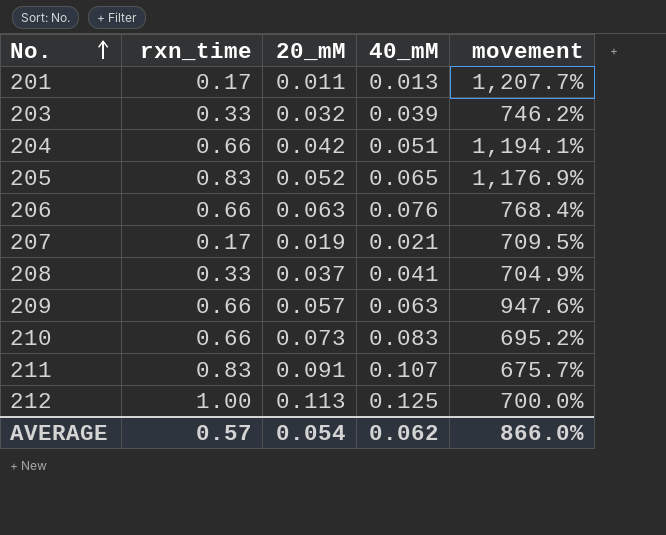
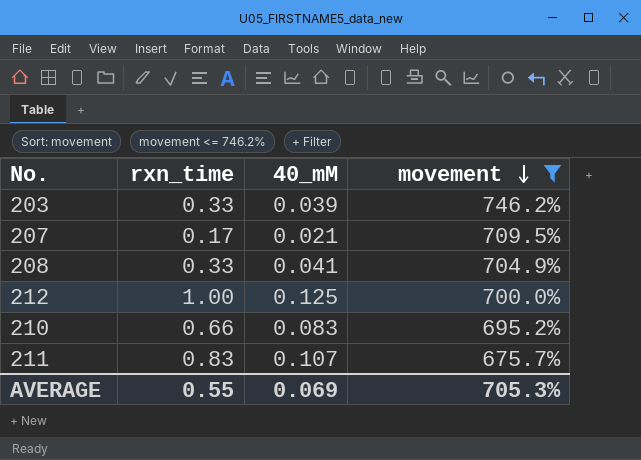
filter: none -> movement <= 746.2%
row order: No. ascending -> movement descending
column 20_mM | position: 3 -> none
AVERAGE | rxn_time: 0.57 -> 0.55
AVERAGE | 40_mM: 0.062 -> 0.069
AVERAGE | movement: 866.0% -> 705.3%

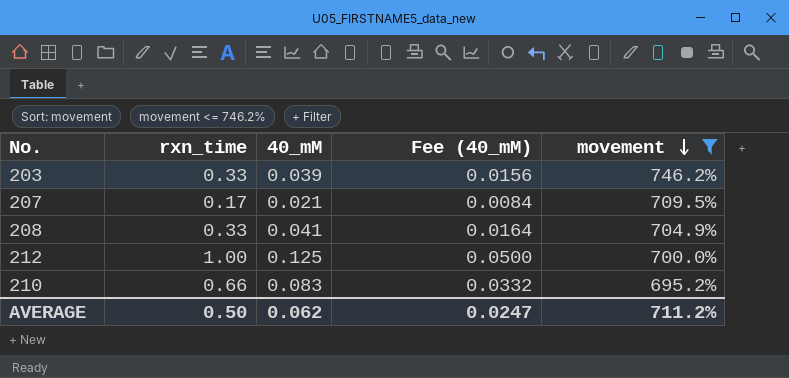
column Fee (40_mM) | formula: none -> [40_mM] * 0.4
row 211: 0.83 | 0.107 | 675.7% -> none
AVERAGE | rxn_time: 0.55 -> 0.50
AVERAGE | 40_mM: 0.069 -> 0.062
AVERAGE | movement: 705.3% -> 711.2%

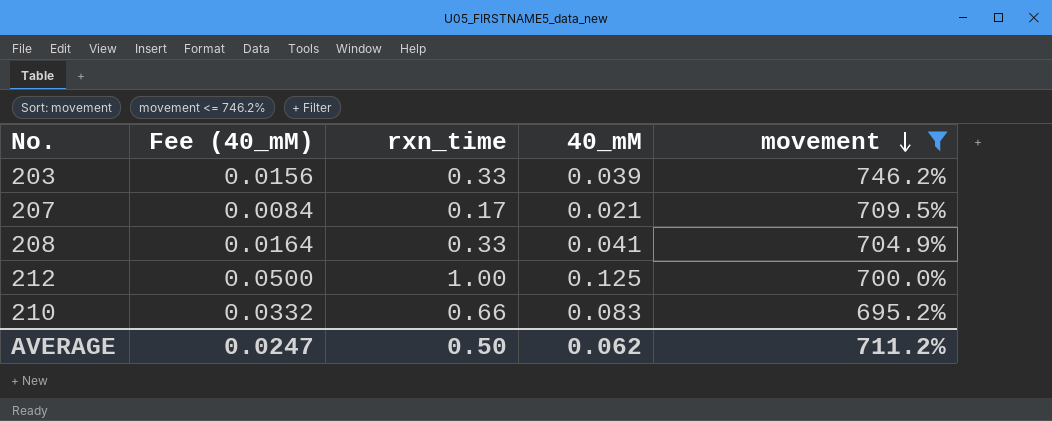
column Fee (40_mM) | position: 4 -> 2

